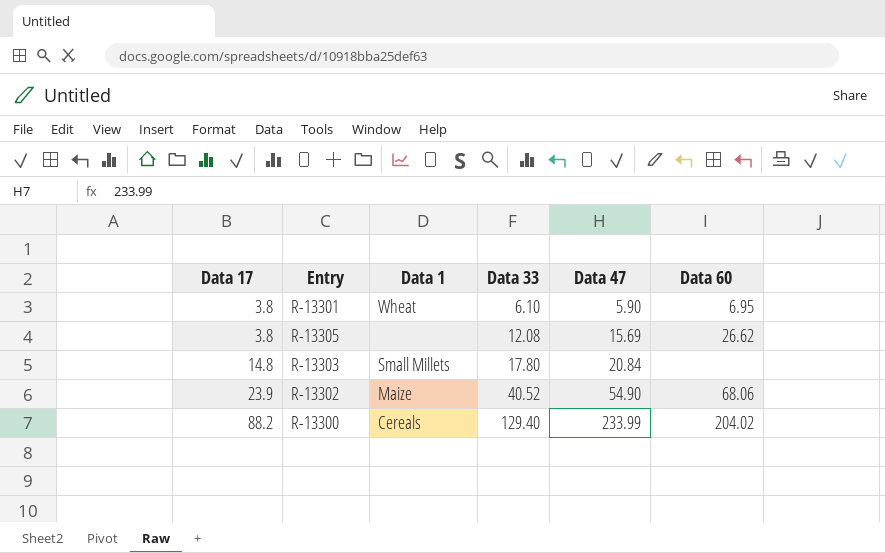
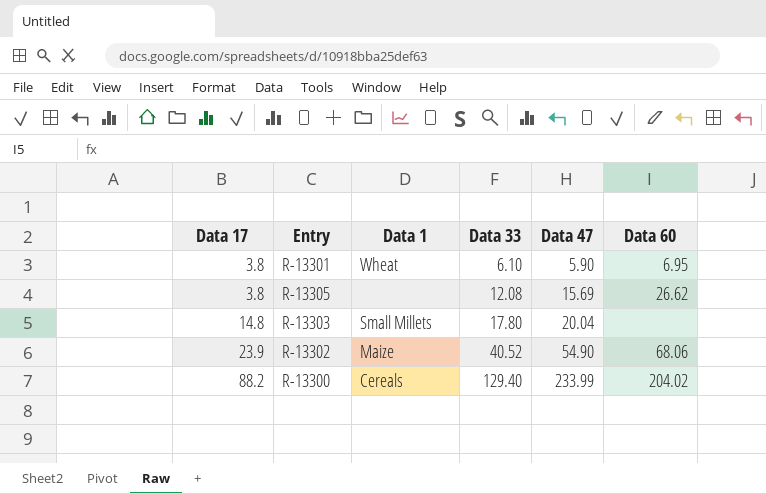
R-13303 | Data 47: 20.84 -> 20.04

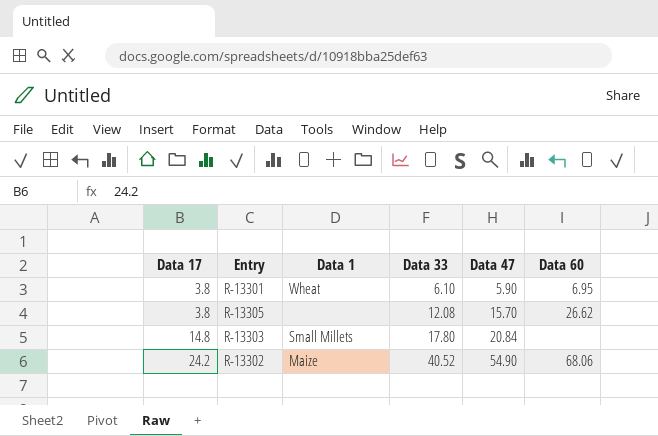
row R-13300: 88.2 | Cereals | 129.40 | 233.99 | 204.02 -> none
R-13305 | Data 47: 15.69 -> 15.70
R-13303 | Data 47: 20.04 -> 20.84
R-13302 | Data 17: 23.9 -> 24.2

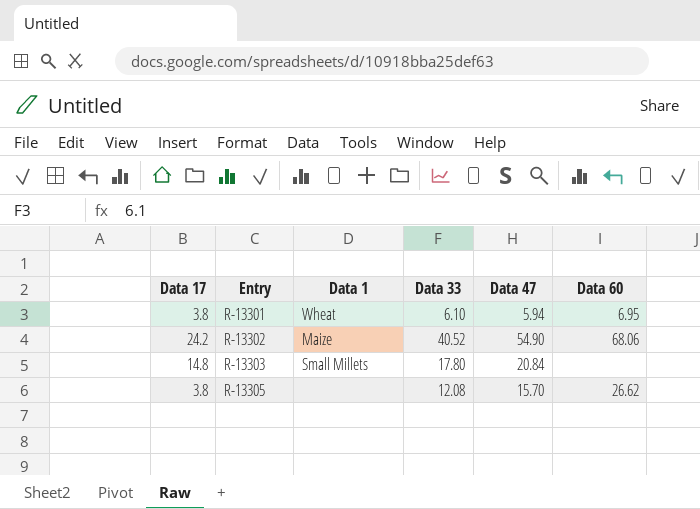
row order: Data 17 ascending -> Entry ascending
R-13301 | Data 47: 5.90 -> 5.94

